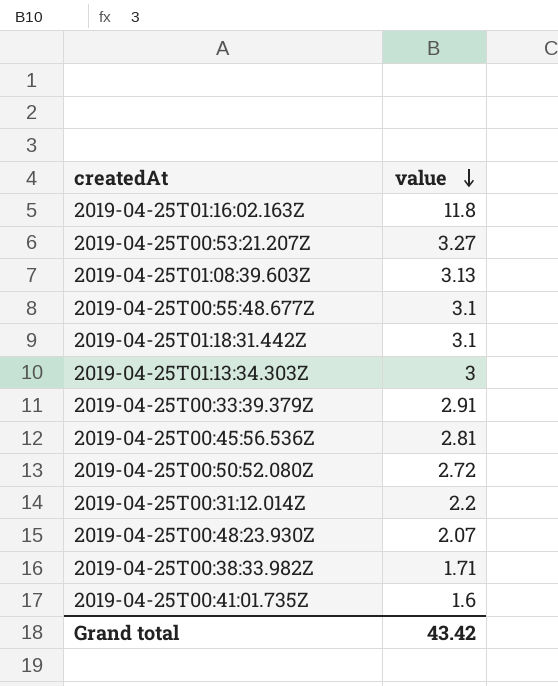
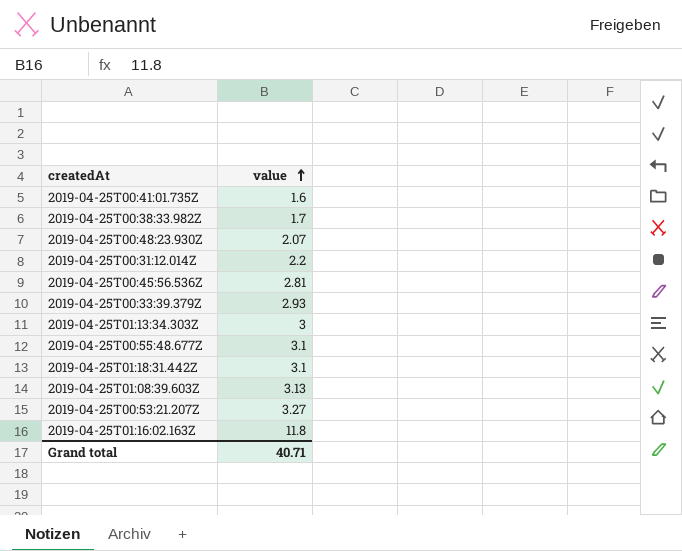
row order: value descending -> value ascending
row 2019-04-25T00:50:52.080Z: 2.72 -> none
2019-04-25T00:38:33.982Z | value: 1.71 -> 1.7
2019-04-25T00:33:39.379Z | value: 2.91 -> 2.93
Grand total | value: 43.42 -> 40.71

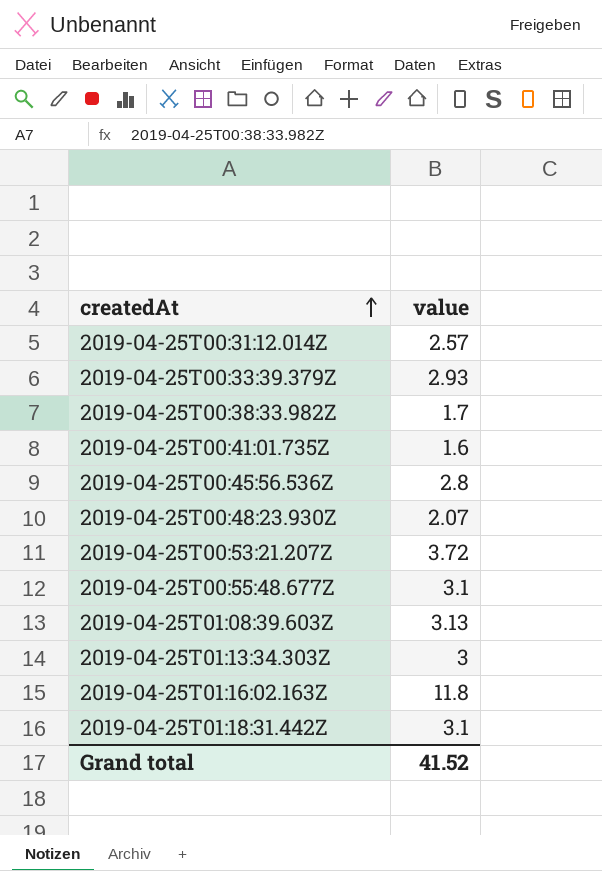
row order: value ascending -> createdAt ascending
2019-04-25T00:31:12.014Z | value: 2.2 -> 2.57
2019-04-25T00:45:56.536Z | value: 2.81 -> 2.8
2019-04-25T00:53:21.207Z | value: 3.27 -> 3.72
Grand total | value: 40.71 -> 41.52

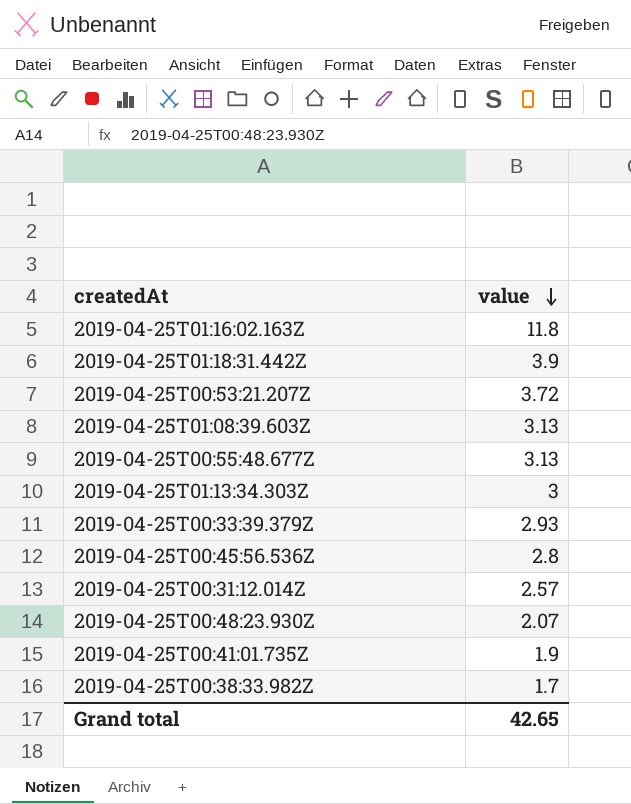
row order: createdAt ascending -> value descending
2019-04-25T01:18:31.442Z | value: 3.1 -> 3.9
2019-04-25T00:55:48.677Z | value: 3.1 -> 3.13
2019-04-25T00:41:01.735Z | value: 1.6 -> 1.9
Grand total | value: 41.52 -> 42.65

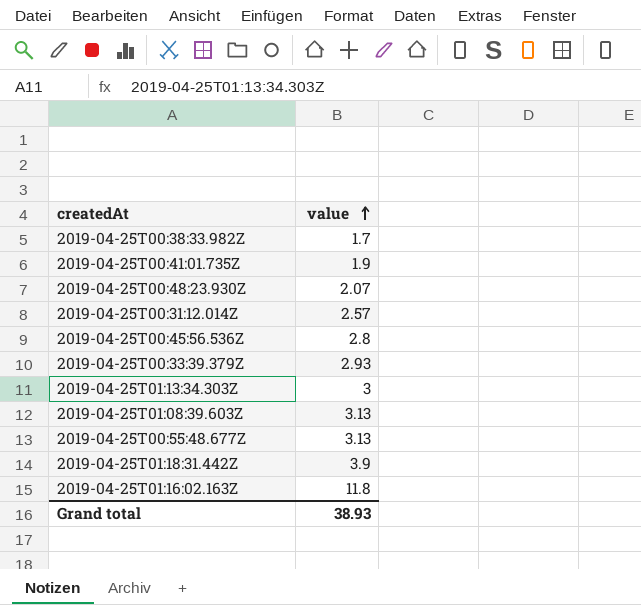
row order: value descending -> value ascending
row 2019-04-25T00:53:21.207Z: 3.72 -> none
Grand total | value: 42.65 -> 38.93

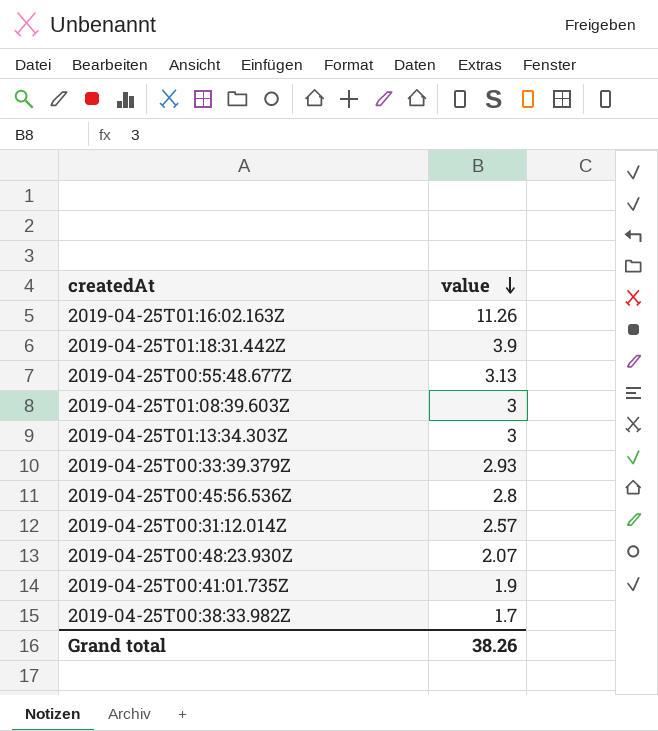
row order: value ascending -> value descending
2019-04-25T01:16:02.163Z | value: 11.8 -> 11.26
2019-04-25T01:08:39.603Z | value: 3.13 -> 3
Grand total | value: 38.93 -> 38.26

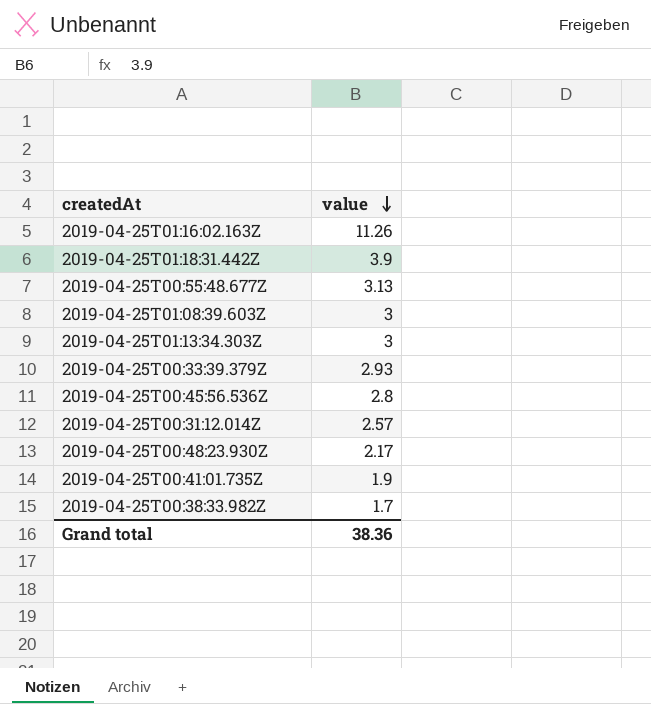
2019-04-25T00:48:23.930Z | value: 2.07 -> 2.17
Grand total | value: 38.26 -> 38.36

